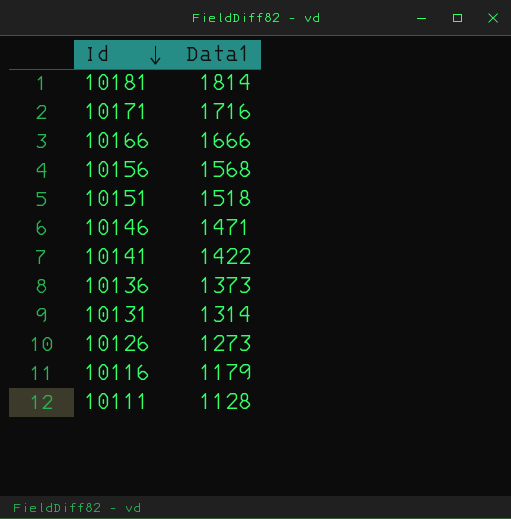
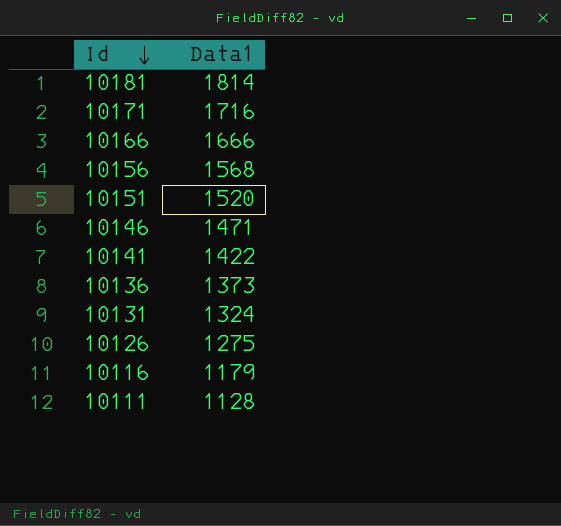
10151 | Data1: 1518 -> 1520
10131 | Data1: 1314 -> 1324
10126 | Data1: 1273 -> 1275

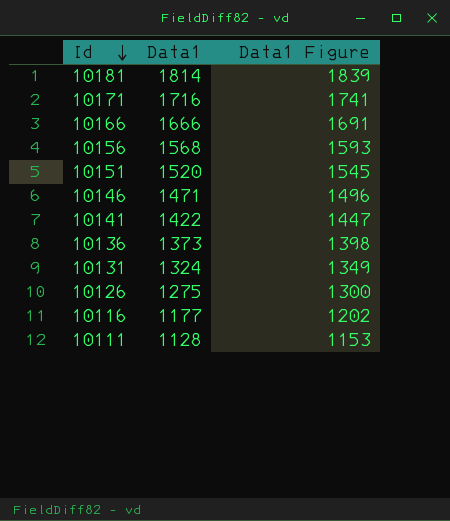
column Data1 Figure | formula: none -> [Data1] + 25
10116 | Data1: 1179 -> 1177

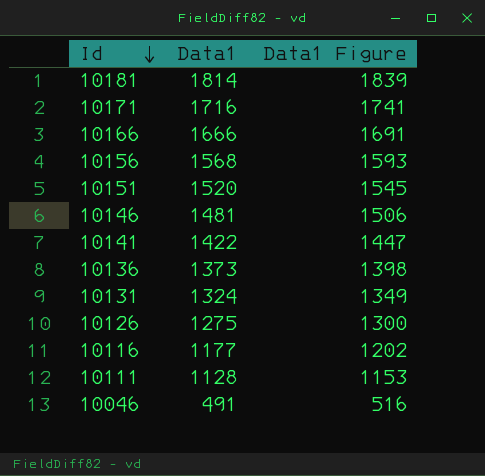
10146 | Data1: 1471 -> 1481
10146 | Data1 Figure: 1496 -> 1506
row 10046: none -> 491 | 516

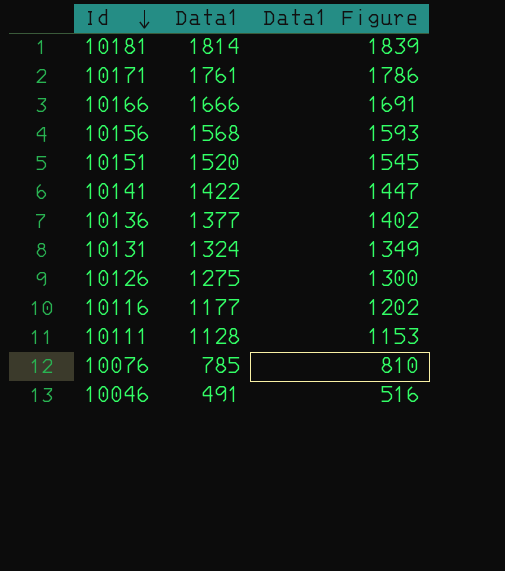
row 10146: 1481 | 1506 -> none
10171 | Data1: 1716 -> 1761
10171 | Data1 Figure: 1741 -> 1786
10136 | Data1: 1373 -> 1377
10136 | Data1 Figure: 1398 -> 1402
row 10076: none -> 785 | 810

